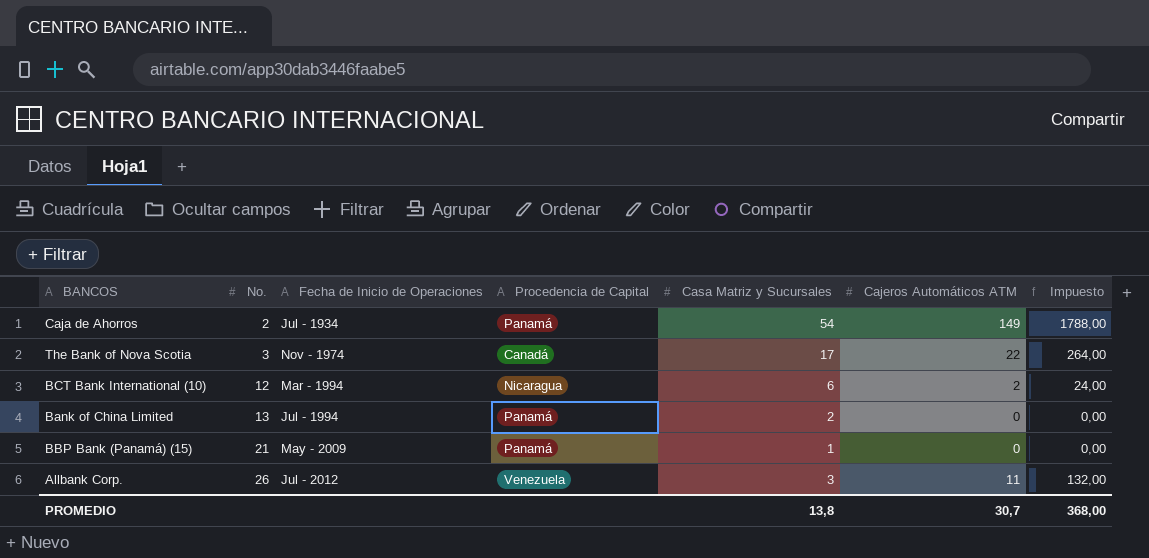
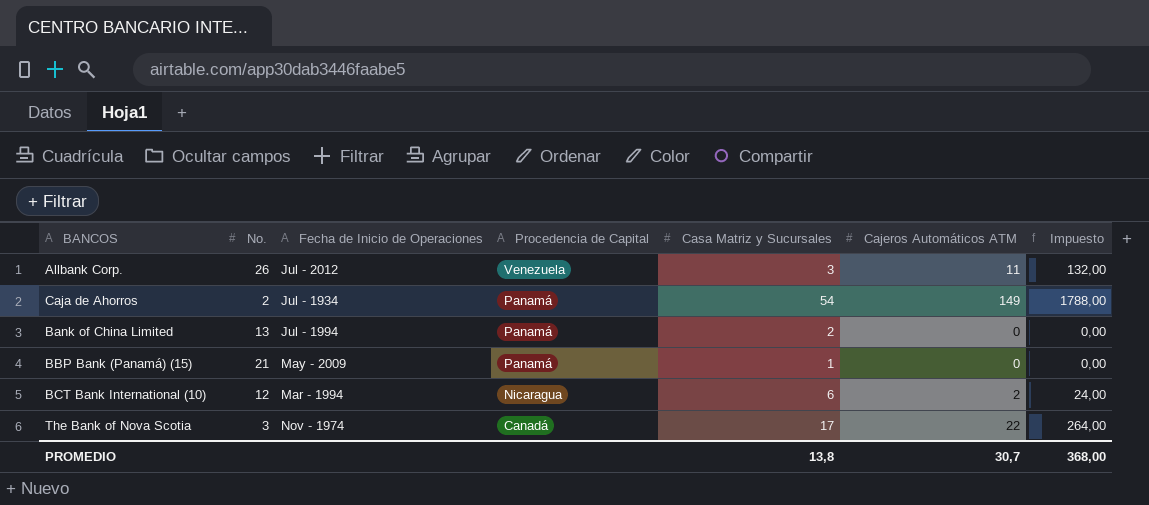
row order: No. ascending -> Procedencia de Capital descending

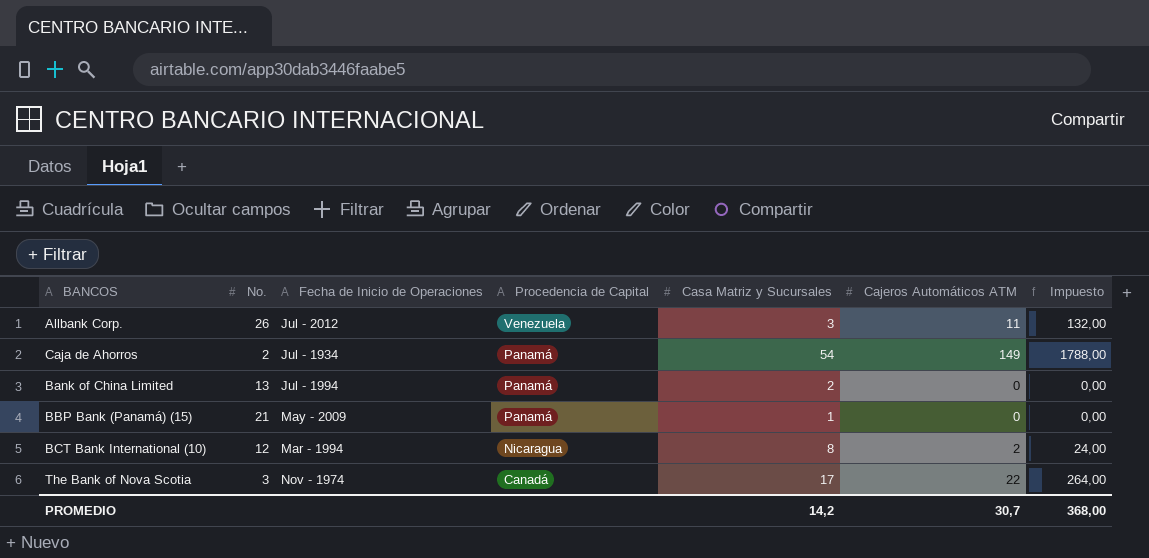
BCT Bank International (10) | Casa Matriz y Sucursales: 6 -> 8
PROMEDIO | Casa Matriz y Sucursales: 13,8 -> 14,2

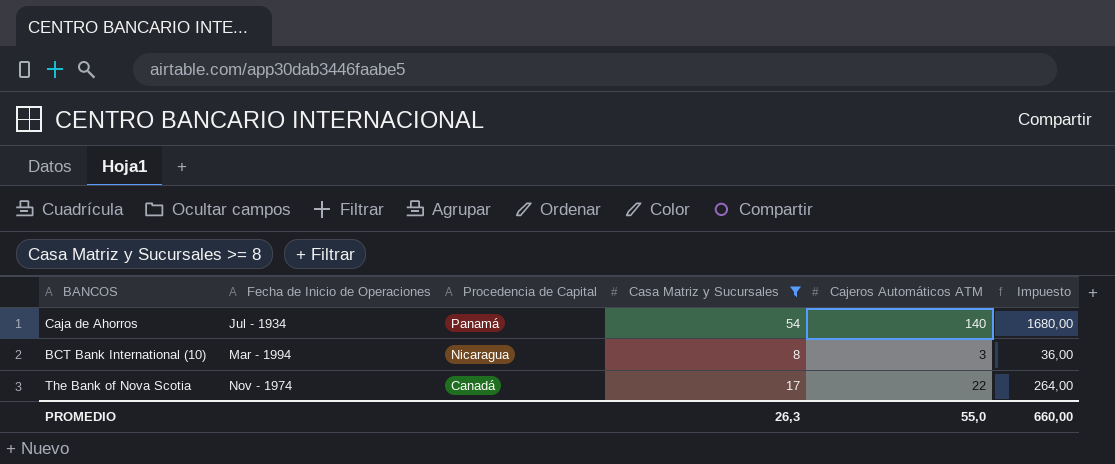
filter: none -> Casa Matriz y Sucursales >= 8
column No. | position: 2 -> none
Caja de Ahorros | Cajeros Automáticos ATM: 149 -> 140
Caja de Ahorros | Impuesto: 1788,00 -> 1680,00
BCT Bank International (10) | Cajeros Automáticos ATM: 2 -> 3
BCT Bank International (10) | Impuesto: 24,00 -> 36,00
PROMEDIO | Casa Matriz y Sucursales: 14,2 -> 26,3
PROMEDIO | Cajeros Automáticos ATM: 30,7 -> 55,0
PROMEDIO | Impuesto: 368,00 -> 660,00

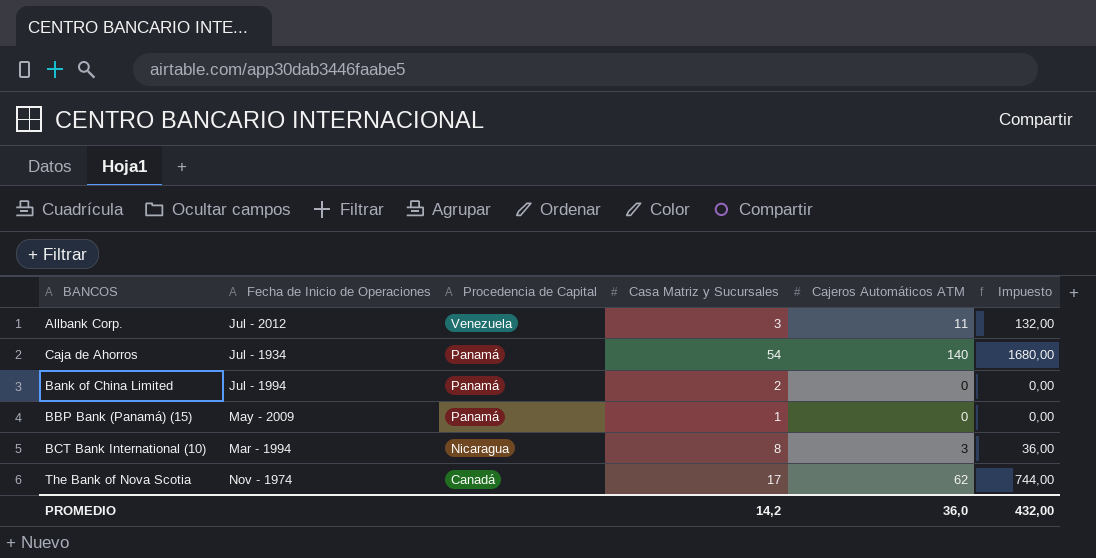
filter: Casa Matriz y Sucursales >= 8 -> none
The Bank of Nova Scotia | Cajeros Automáticos ATM: 22 -> 62
The Bank of Nova Scotia | Impuesto: 264,00 -> 744,00
PROMEDIO | Casa Matriz y Sucursales: 26,3 -> 14,2
PROMEDIO | Cajeros Automáticos ATM: 55,0 -> 36,0
PROMEDIO | Impuesto: 660,00 -> 432,00

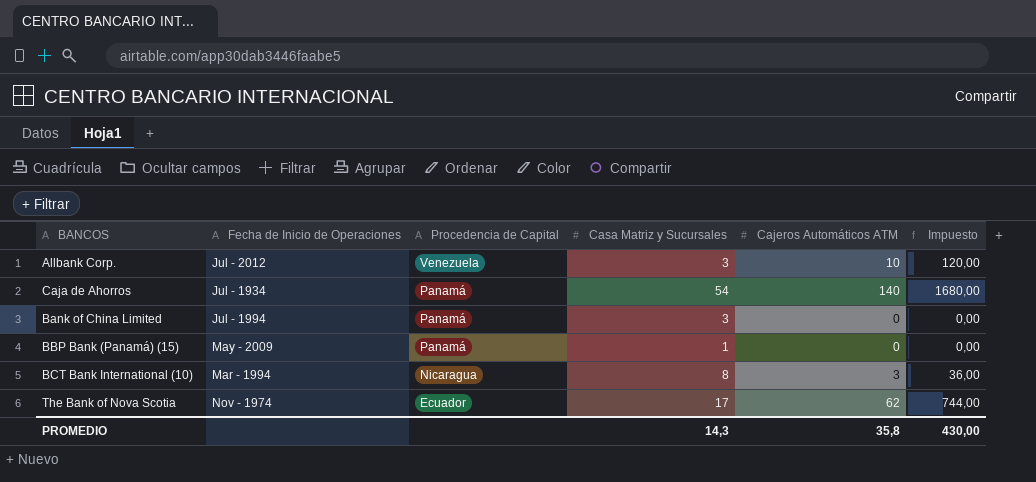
Allbank Corp. | Cajeros Automáticos ATM: 11 -> 10
Allbank Corp. | Impuesto: 132,00 -> 120,00
Bank of China Limited | Casa Matriz y Sucursales: 2 -> 3
The Bank of Nova Scotia | Procedencia de Capital: Canadá -> Ecuador
PROMEDIO | Casa Matriz y Sucursales: 14,2 -> 14,3
PROMEDIO | Cajeros Automáticos ATM: 36,0 -> 35,8
PROMEDIO | Impuesto: 432,00 -> 430,00

